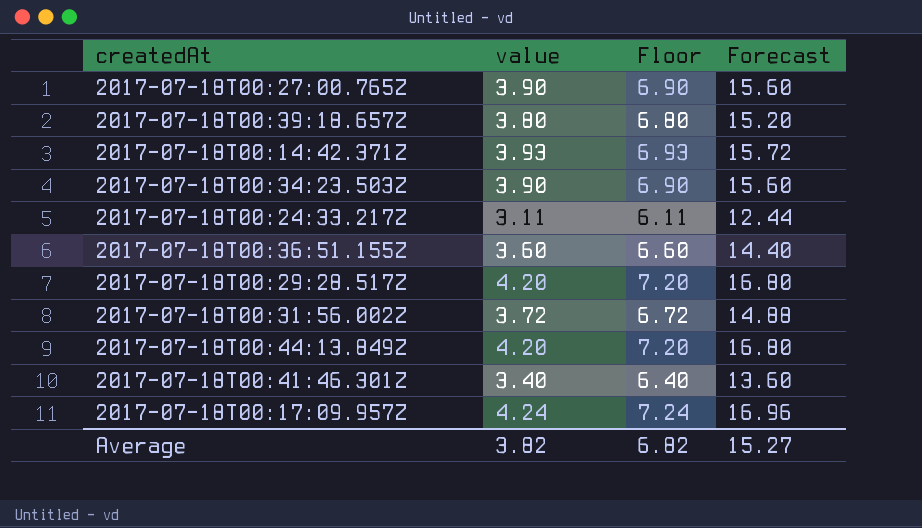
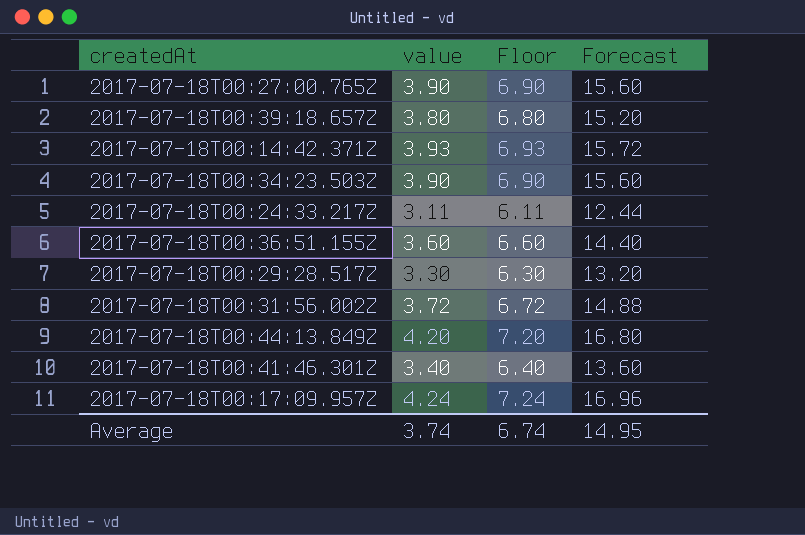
2017-07-18T00:29:28.517Z | value: 4.20 -> 3.30
2017-07-18T00:29:28.517Z | Floor: 7.20 -> 6.30
2017-07-18T00:29:28.517Z | Forecast: 16.80 -> 13.20
Average | value: 3.82 -> 3.74
Average | Floor: 6.82 -> 6.74
Average | Forecast: 15.27 -> 14.95

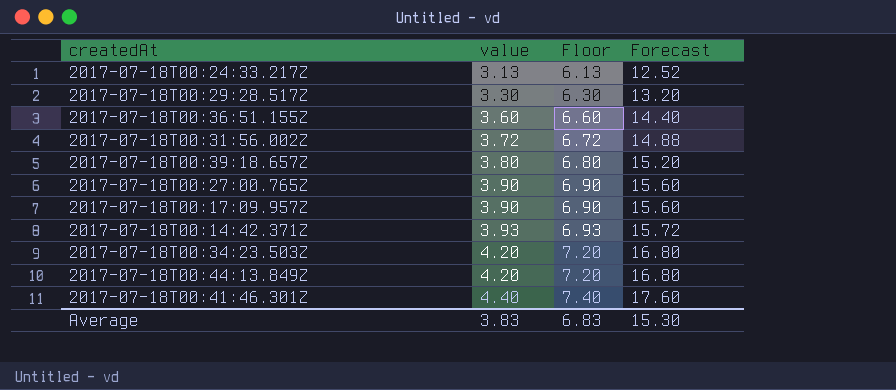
row order: none -> value ascending
2017-07-18T00:24:33.217Z | value: 3.11 -> 3.13
2017-07-18T00:24:33.217Z | Floor: 6.11 -> 6.13
2017-07-18T00:24:33.217Z | Forecast: 12.44 -> 12.52
2017-07-18T00:17:09.957Z | value: 4.24 -> 3.90
2017-07-18T00:17:09.957Z | Floor: 7.24 -> 6.90
2017-07-18T00:17:09.957Z | Forecast: 16.96 -> 15.60
2017-07-18T00:34:23.503Z | value: 3.90 -> 4.20
2017-07-18T00:34:23.503Z | Floor: 6.90 -> 7.20
2017-07-18T00:34:23.503Z | Forecast: 15.60 -> 16.80
2017-07-18T00:41:46.301Z | value: 3.40 -> 4.40
2017-07-18T00:41:46.301Z | Floor: 6.40 -> 7.40
2017-07-18T00:41:46.301Z | Forecast: 13.60 -> 17.60
Average | value: 3.74 -> 3.83
Average | Floor: 6.74 -> 6.83
Average | Forecast: 14.95 -> 15.30

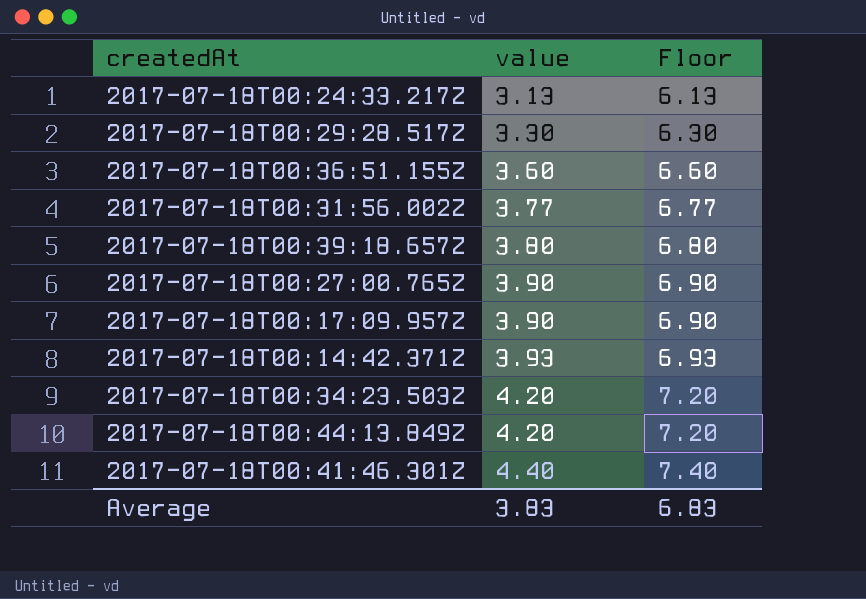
column Forecast | formula: [value] * 4 -> none
2017-07-18T00:31:56.002Z | value: 3.72 -> 3.77
2017-07-18T00:31:56.002Z | Floor: 6.72 -> 6.77

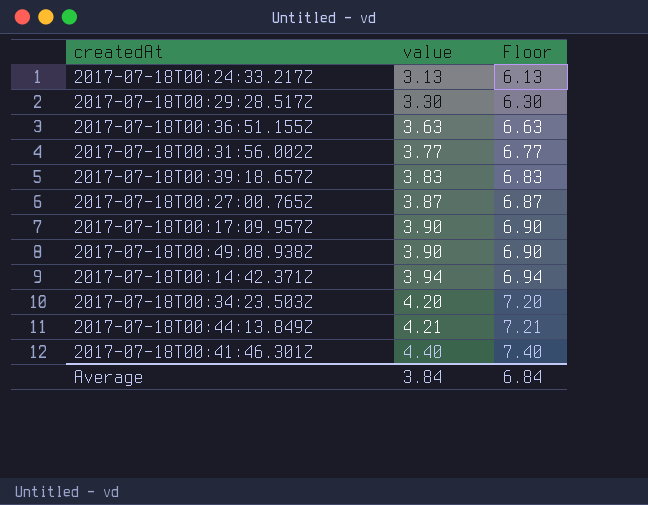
2017-07-18T00:36:51.155Z | value: 3.60 -> 3.63
2017-07-18T00:36:51.155Z | Floor: 6.60 -> 6.63
2017-07-18T00:39:18.657Z | value: 3.80 -> 3.83
2017-07-18T00:39:18.657Z | Floor: 6.80 -> 6.83
2017-07-18T00:27:00.765Z | value: 3.90 -> 3.87
2017-07-18T00:27:00.765Z | Floor: 6.90 -> 6.87
row 2017-07-18T00:49:08.938Z: none -> 3.90 | 6.90
2017-07-18T00:14:42.371Z | value: 3.93 -> 3.94
2017-07-18T00:14:42.371Z | Floor: 6.93 -> 6.94
2017-07-18T00:44:13.849Z | value: 4.20 -> 4.21
2017-07-18T00:44:13.849Z | Floor: 7.20 -> 7.21
Average | value: 3.83 -> 3.84
Average | Floor: 6.83 -> 6.84

